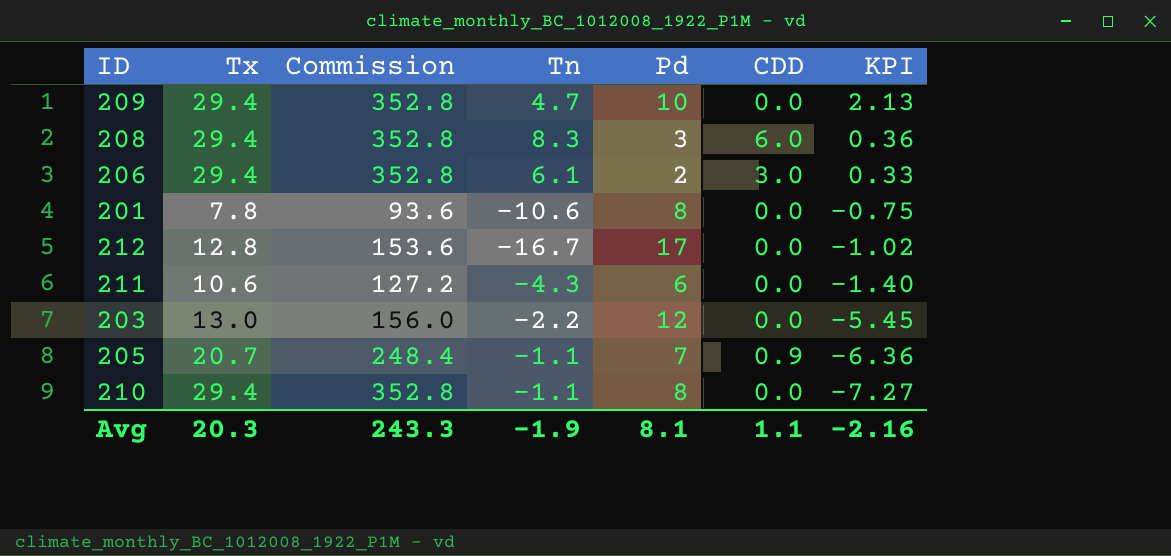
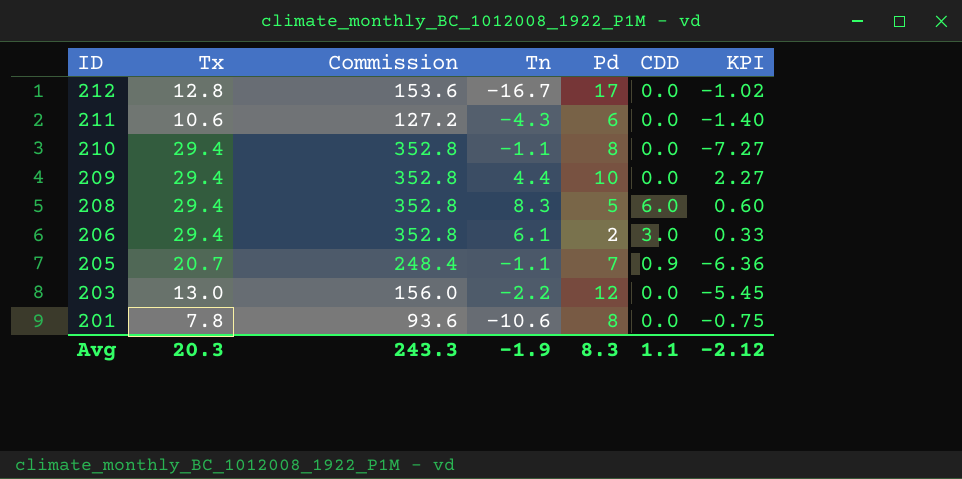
row order: KPI descending -> ID descending
209 | Tn: 4.7 -> 4.4
209 | KPI: 2.13 -> 2.27
208 | Pd: 3 -> 5
208 | KPI: 0.36 -> 0.60
Avg | Pd: 8.1 -> 8.3
Avg | KPI: -2.16 -> -2.12

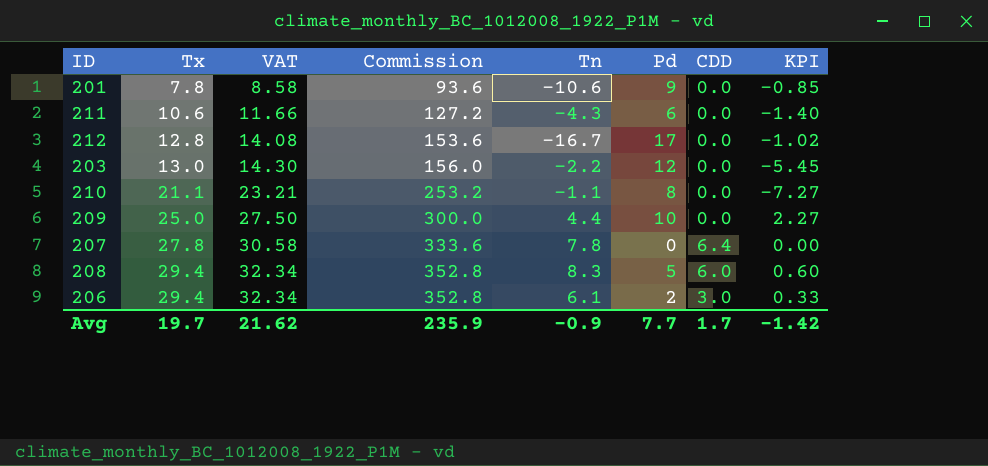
row order: ID descending -> Tx ascending
column VAT | formula: none -> [Tx] * 1.1
row 205: 20.7 | 248.4 | -1.1 | 7 | 0.9 | -6.36 -> none
201 | Pd: 8 -> 9
201 | KPI: -0.75 -> -0.85
210 | Tx: 29.4 -> 21.1
210 | Commission: 352.8 -> 253.2
209 | Tx: 29.4 -> 25.0
209 | Commission: 352.8 -> 300.0
row 207: none -> 27.8 | 30.58 | 333.6 | 7.8 | 0 | 6.4 | 0.00
Avg | Tx: 20.3 -> 19.7
Avg | Commission: 243.3 -> 235.9
Avg | Tn: -1.9 -> -0.9
Avg | Pd: 8.3 -> 7.7
Avg | CDD: 1.1 -> 1.7
Avg | KPI: -2.12 -> -1.42

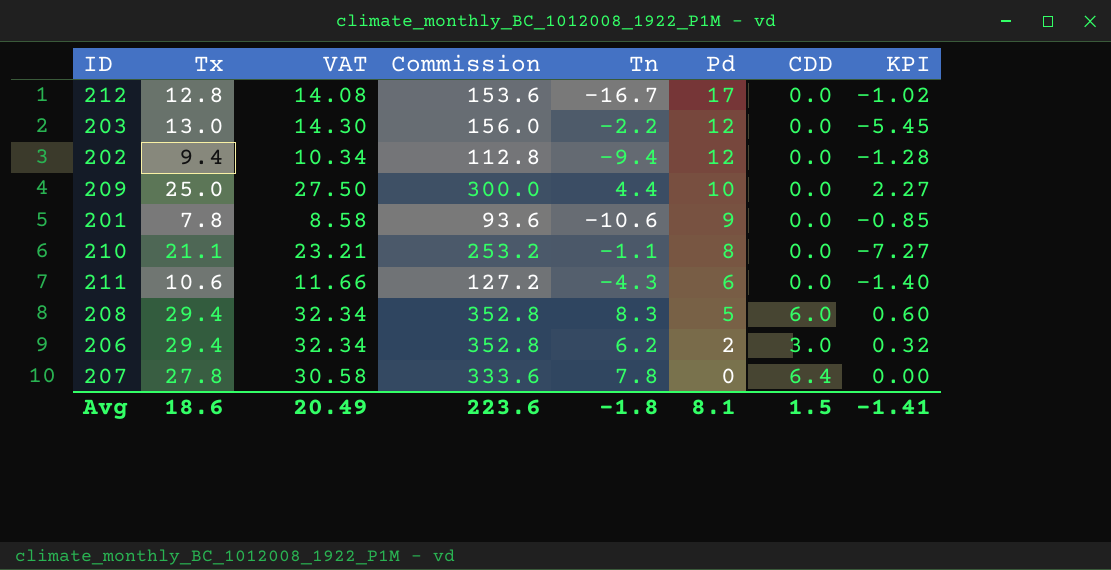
row order: Tx ascending -> Pd descending
row 202: none -> 9.4 | 10.34 | 112.8 | -9.4 | 12 | 0.0 | -1.28
206 | Tn: 6.1 -> 6.2
206 | KPI: 0.33 -> 0.32
Avg | Tx: 19.7 -> 18.6
Avg | VAT: 21.62 -> 20.49
Avg | Commission: 235.9 -> 223.6
Avg | Tn: -0.9 -> -1.8
Avg | Pd: 7.7 -> 8.1
Avg | CDD: 1.7 -> 1.5
Avg | KPI: -1.42 -> -1.41

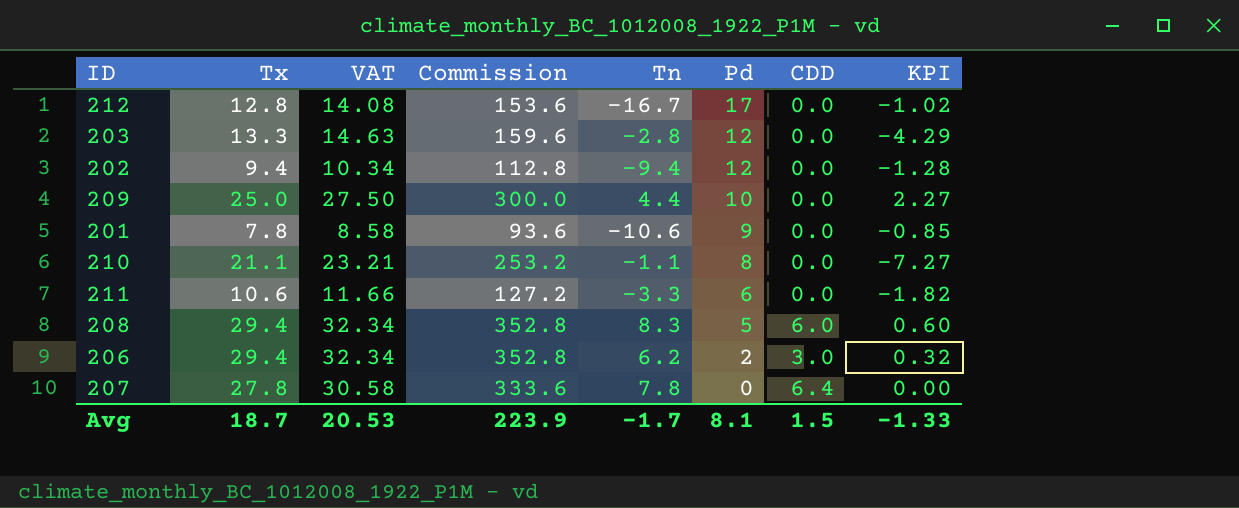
203 | Tx: 13.0 -> 13.3
203 | VAT: 14.30 -> 14.63
203 | Commission: 156.0 -> 159.6
203 | Tn: -2.2 -> -2.8
203 | KPI: -5.45 -> -4.29
211 | Tn: -4.3 -> -3.3
211 | KPI: -1.40 -> -1.82
Avg | Tx: 18.6 -> 18.7
Avg | VAT: 20.49 -> 20.53
Avg | Commission: 223.6 -> 223.9
Avg | Tn: -1.8 -> -1.7
Avg | KPI: -1.41 -> -1.33

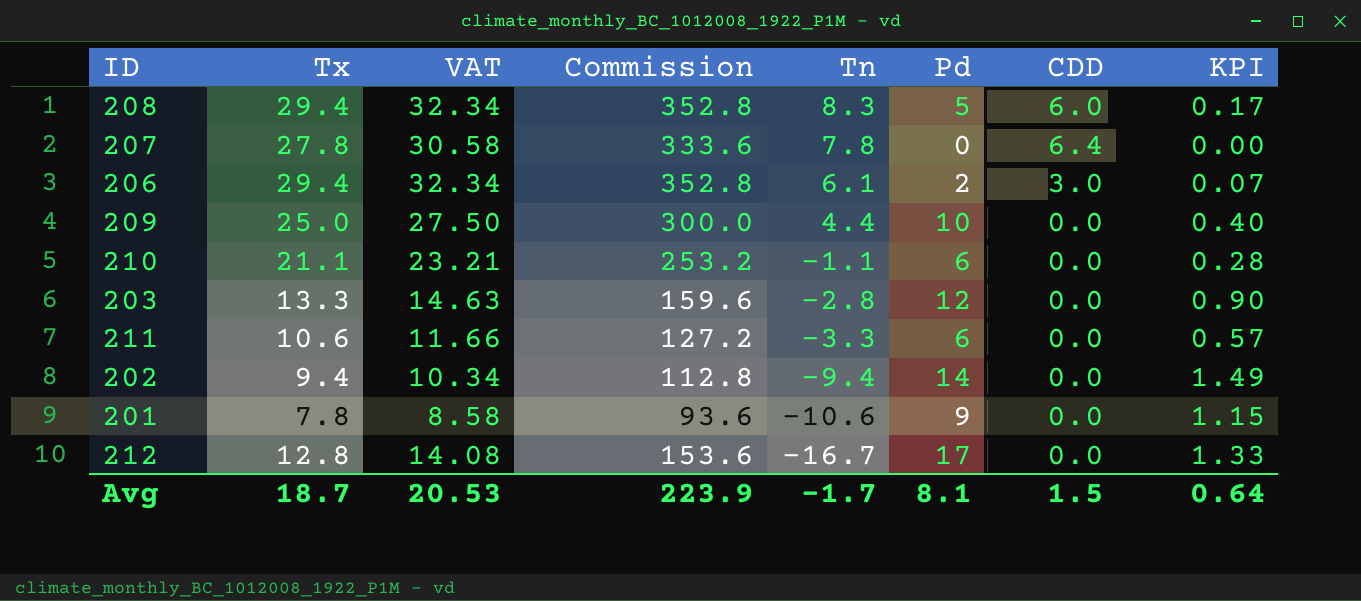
row order: Pd descending -> Tn descending
column KPI | formula: [Pd] / [Tn] -> [Pd] / [Tx]
206 | Tn: 6.2 -> 6.1
210 | Pd: 8 -> 6
202 | Pd: 12 -> 14
Avg | KPI: -1.33 -> 0.64

